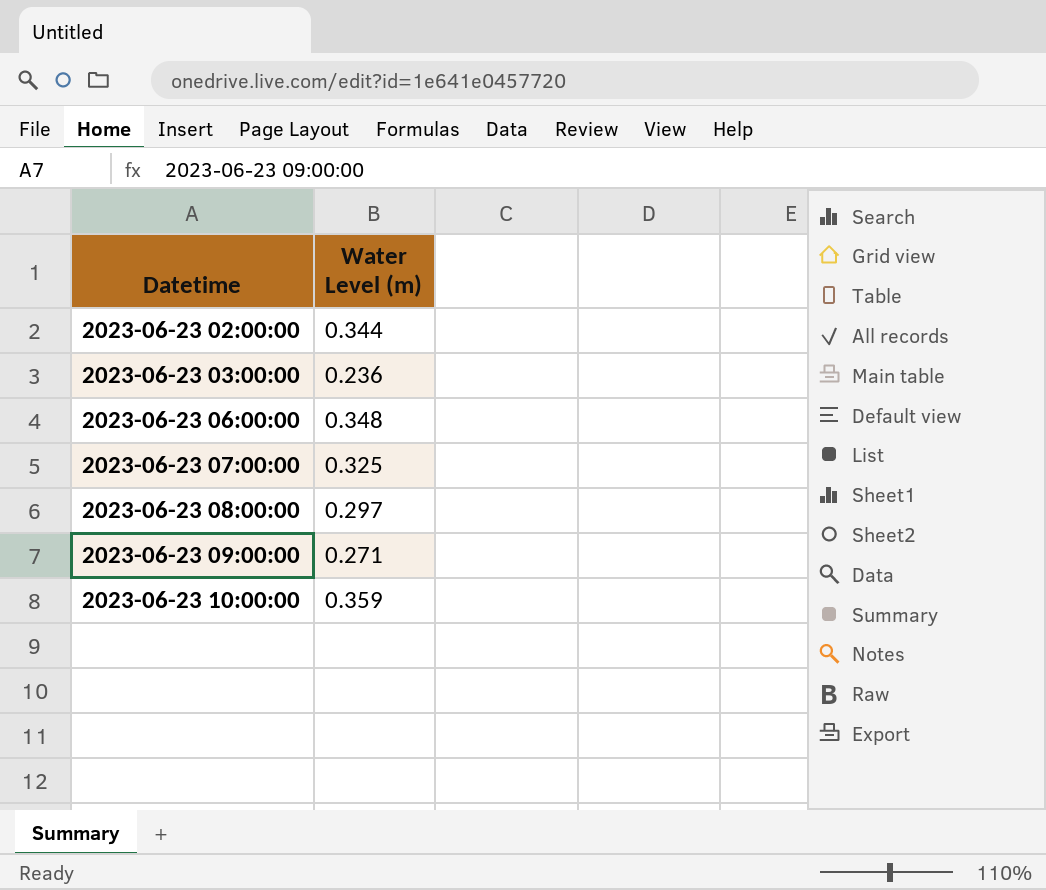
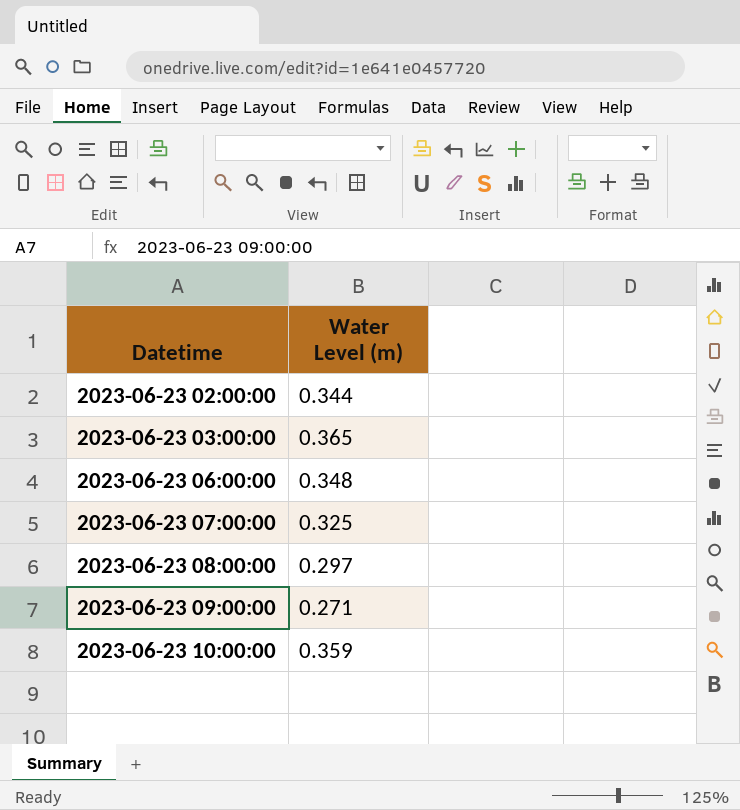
2023-06-23 03:00:00 | Water Level (m): 0.236 -> 0.365

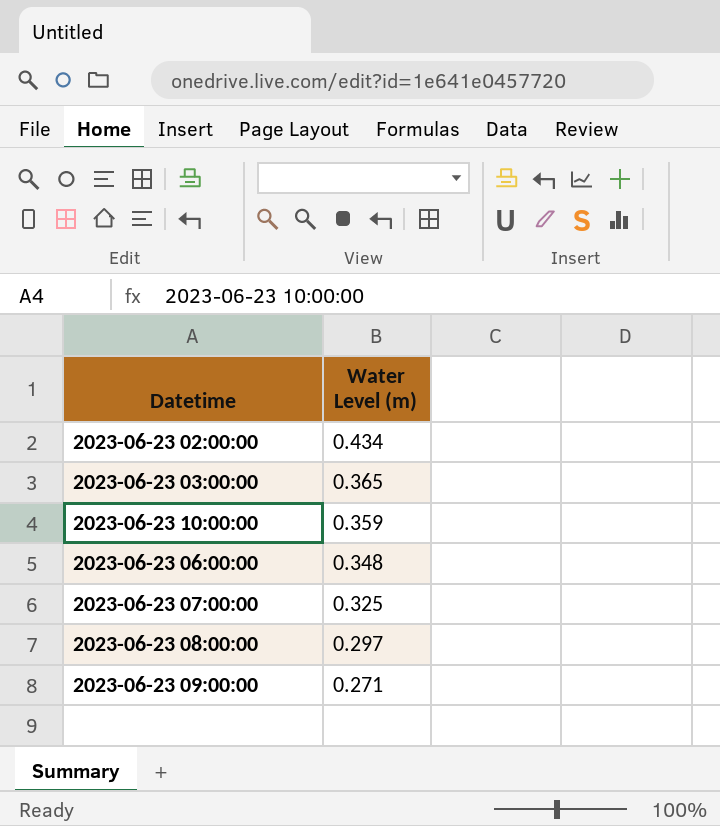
row order: Datetime ascending -> Water Level (m) descending
2023-06-23 02:00:00 | Water Level (m): 0.344 -> 0.434

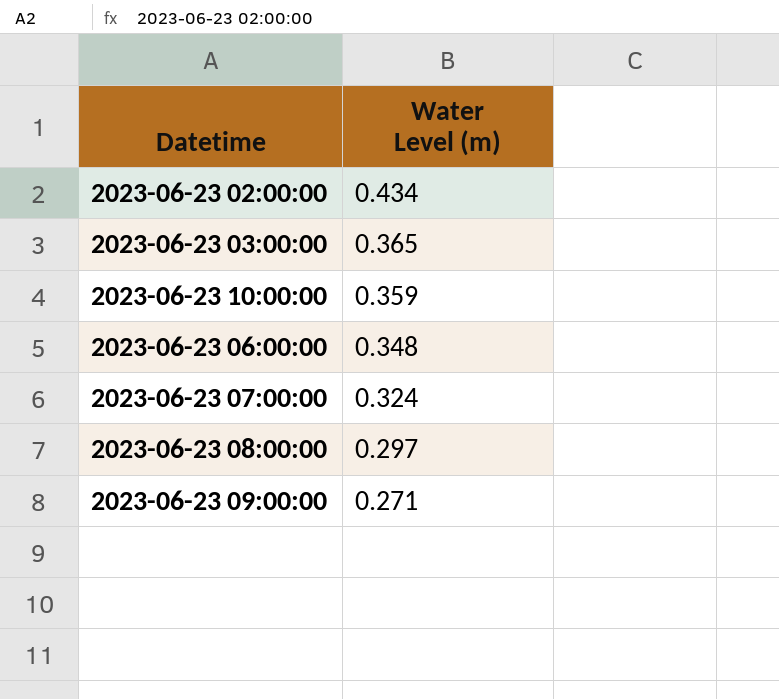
2023-06-23 07:00:00 | Water Level (m): 0.325 -> 0.324

